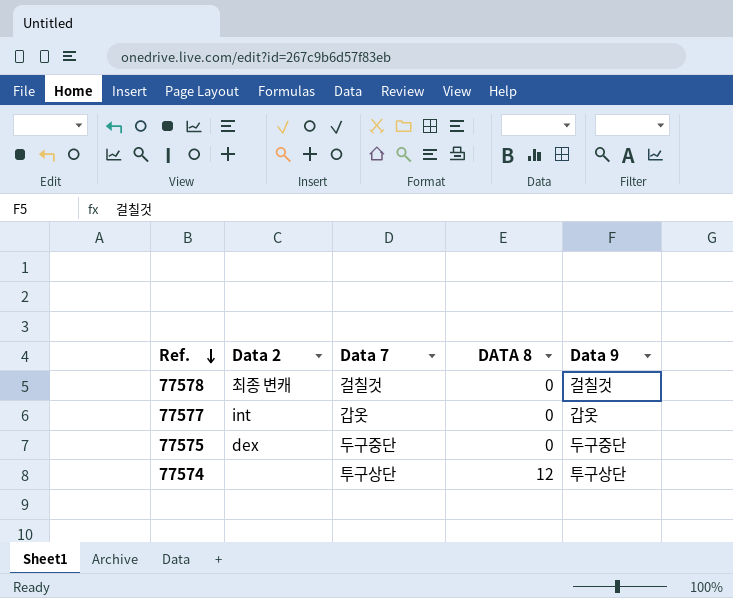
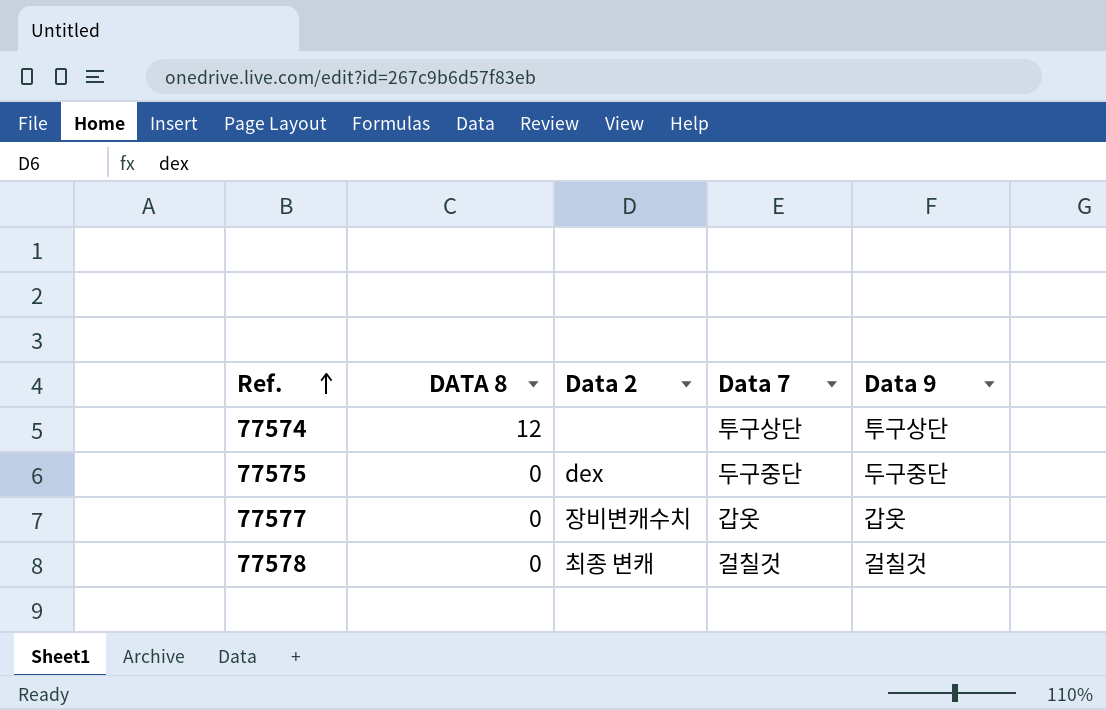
row order: Ref. descending -> Ref. ascending
column DATA 8 | position: 4 -> 2
77577 | Data 2: int -> 장비변캐수치

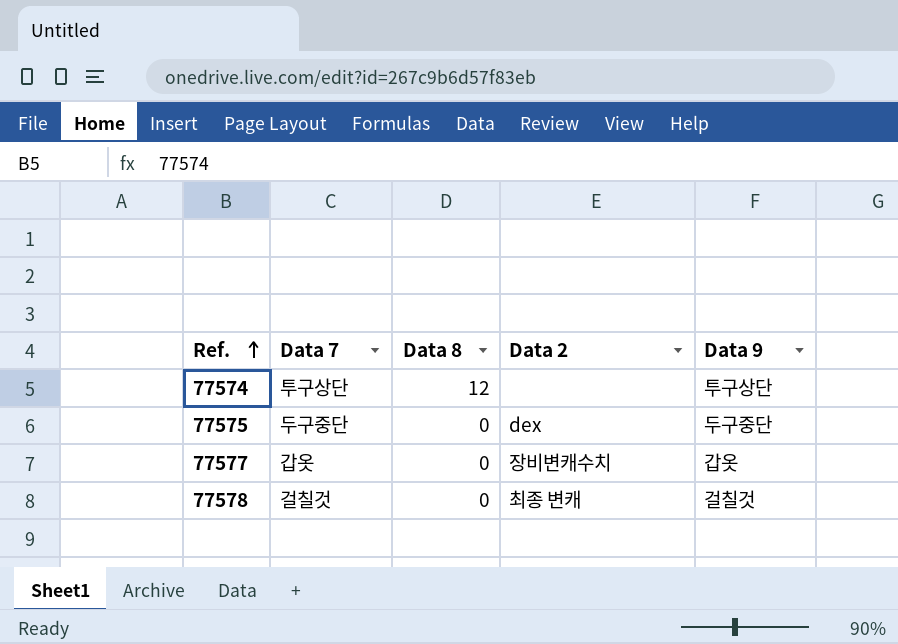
column Data 7 | position: 4 -> 2
column name: DATA 8 -> Data 8

